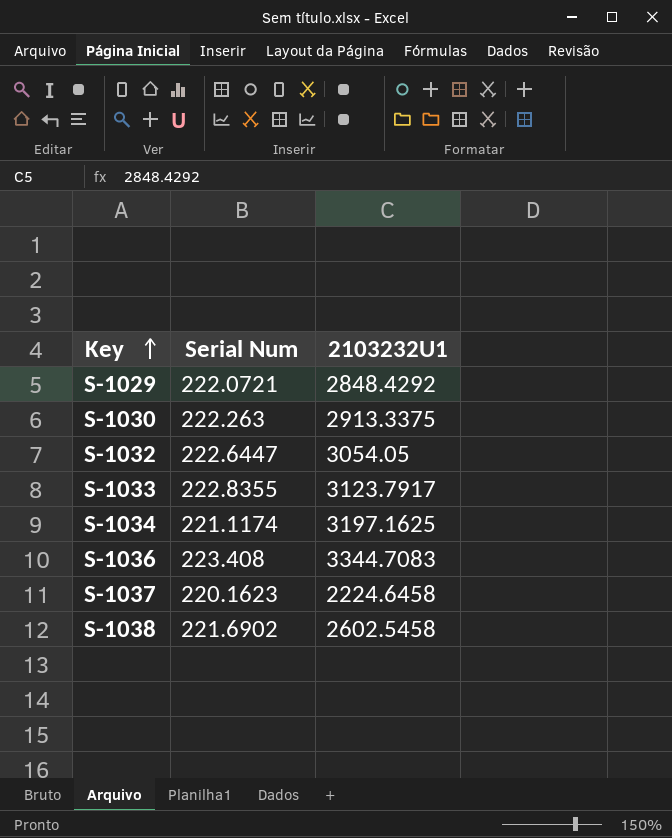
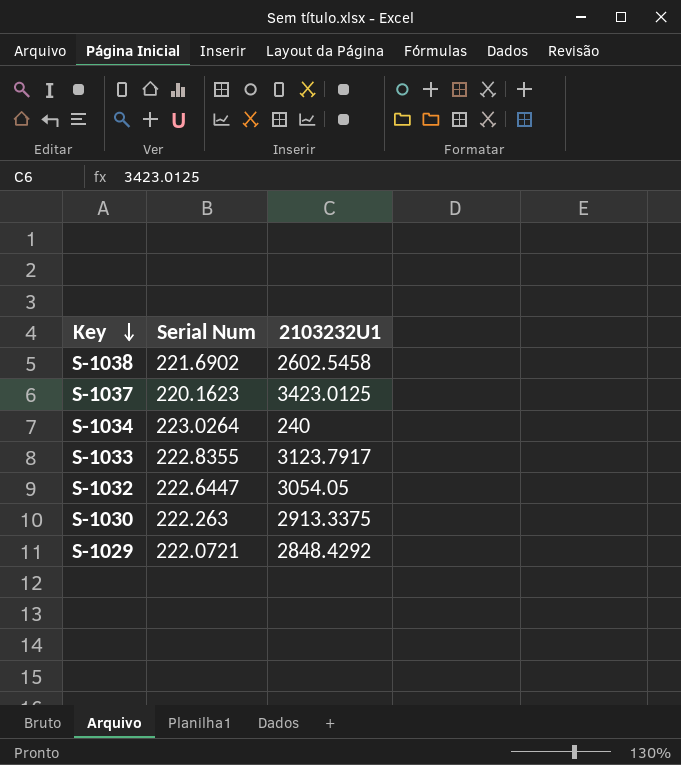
row order: Key ascending -> Key descending
row S-1036: 223.408 | 3344.7083 -> none
S-1037 | 2103232U1: 2224.6458 -> 3423.0125
S-1034 | Serial Num: 221.1174 -> 223.0264
S-1034 | 2103232U1: 3197.1625 -> 240

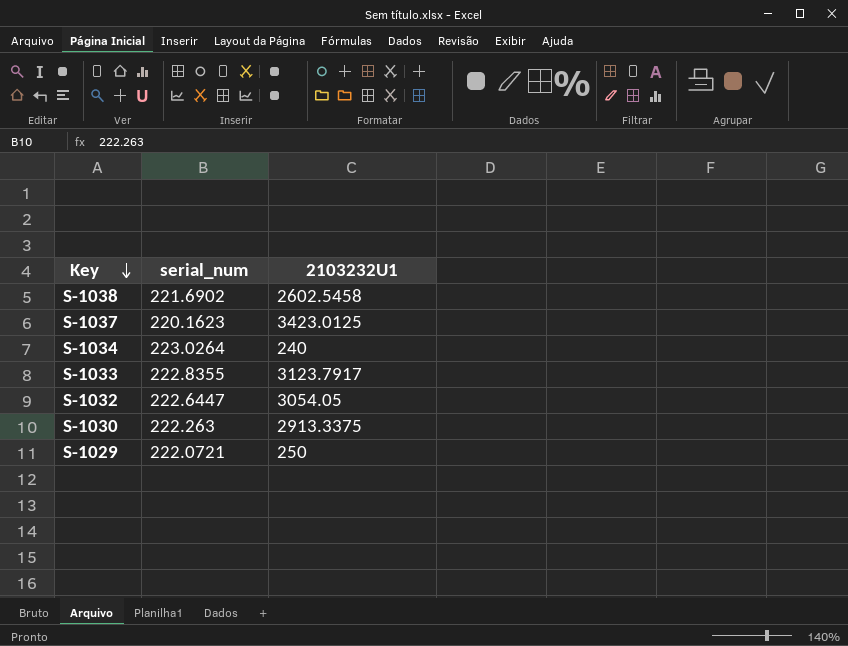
column name: Serial Num -> serial_num
S-1029 | 2103232U1: 2848.4292 -> 250

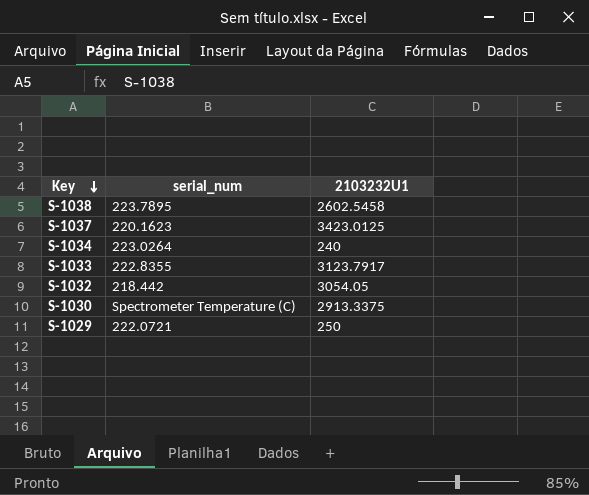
S-1038 | serial_num: 221.6902 -> 223.7895
S-1032 | serial_num: 222.6447 -> 218.442
S-1030 | serial_num: 222.263 -> Spectrometer Temperature (C)

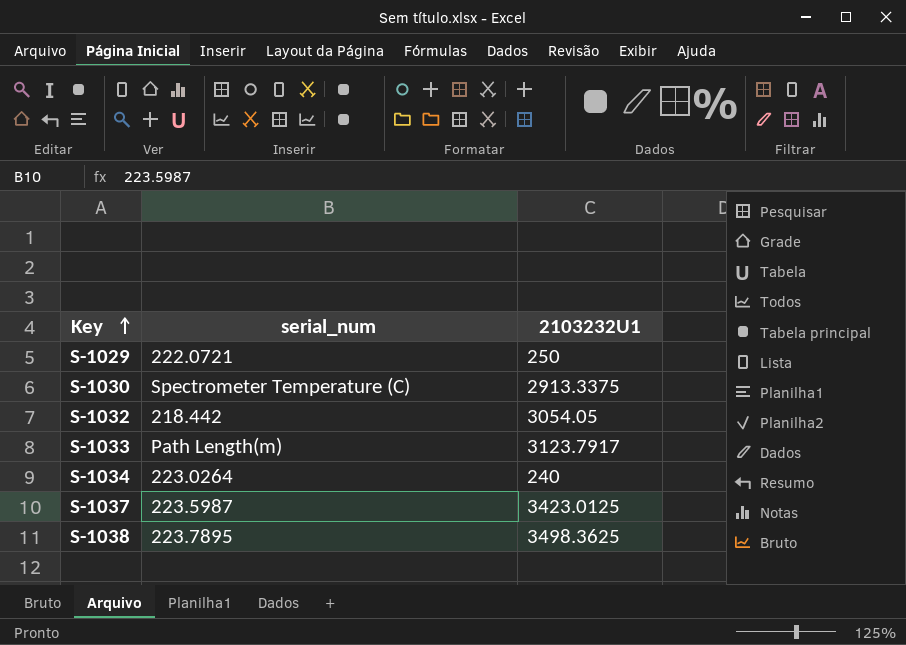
row order: Key descending -> Key ascending
S-1033 | serial_num: 222.8355 -> Path Length(m)
S-1037 | serial_num: 220.1623 -> 223.5987
S-1038 | 2103232U1: 2602.5458 -> 3498.3625

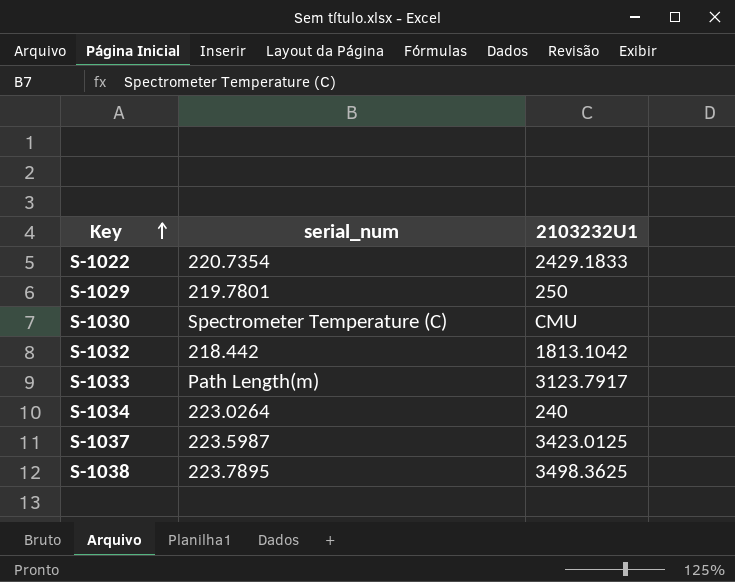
row S-1022: none -> 220.7354 | 2429.1833
S-1029 | serial_num: 222.0721 -> 219.7801
S-1030 | 2103232U1: 2913.3375 -> CMU
S-1032 | 2103232U1: 3054.05 -> 1813.1042

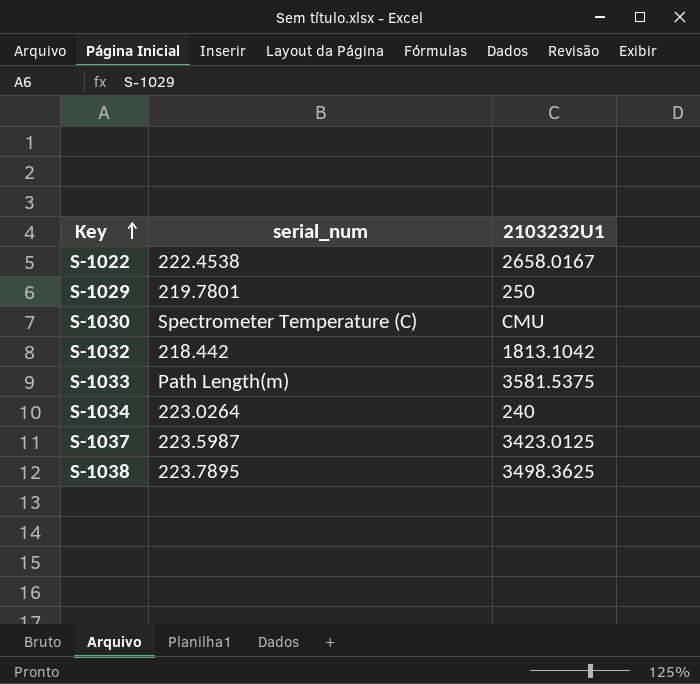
S-1022 | serial_num: 220.7354 -> 222.4538
S-1022 | 2103232U1: 2429.1833 -> 2658.0167
S-1033 | 2103232U1: 3123.7917 -> 3581.5375

